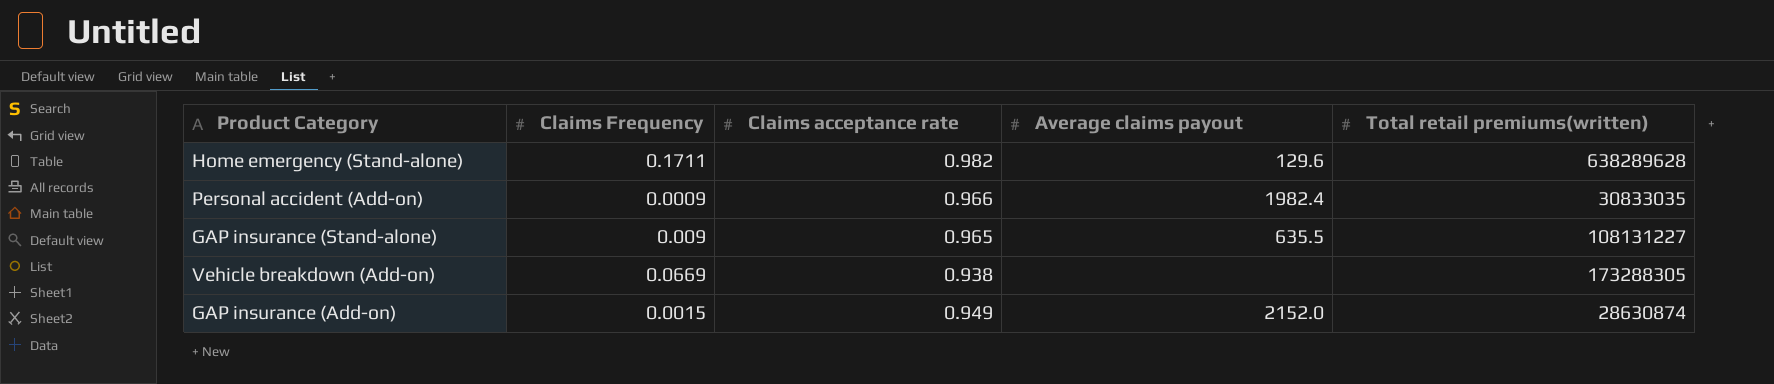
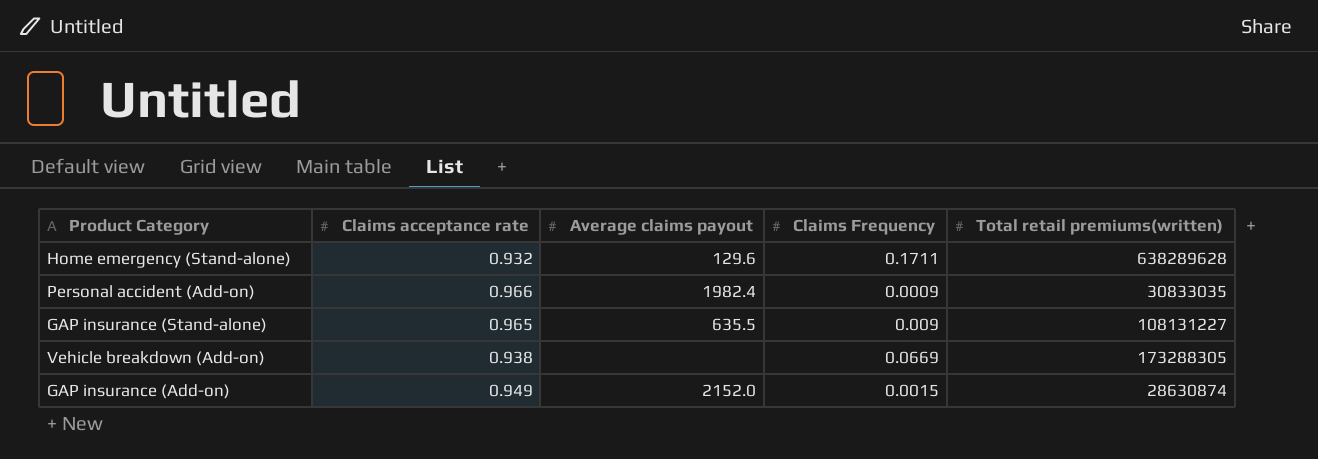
column Claims Frequency | position: 2 -> 4
Home emergency (Stand-alone) | Claims acceptance rate: 0.982 -> 0.932

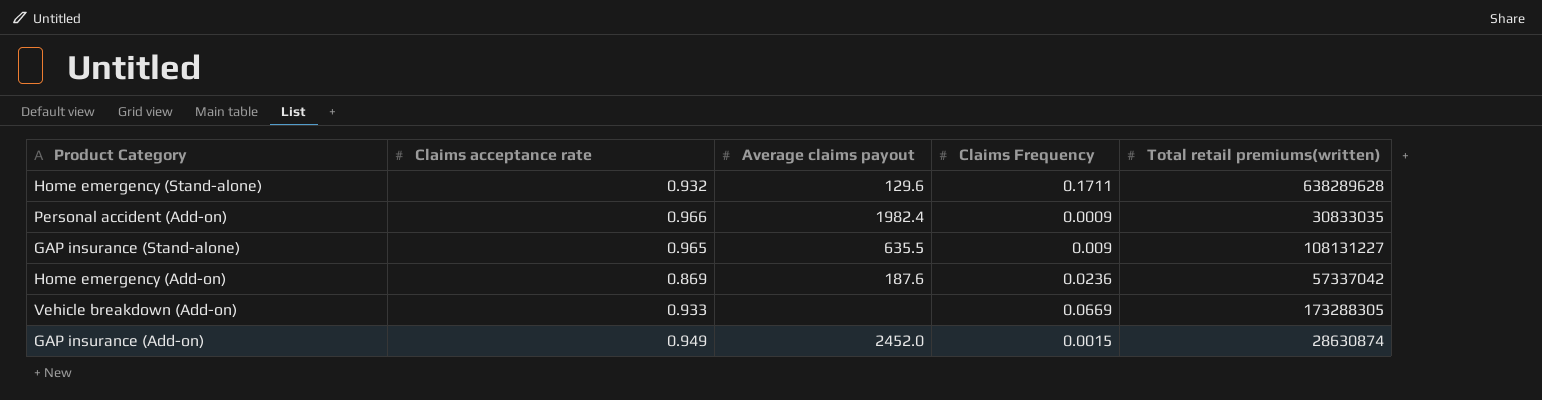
row Home emergency (Add-on): none -> 0.869 | 187.6 | 0.0236 | 57337042
Vehicle breakdown (Add-on) | Claims acceptance rate: 0.938 -> 0.933
GAP insurance (Add-on) | Average claims payout: 2152.0 -> 2452.0

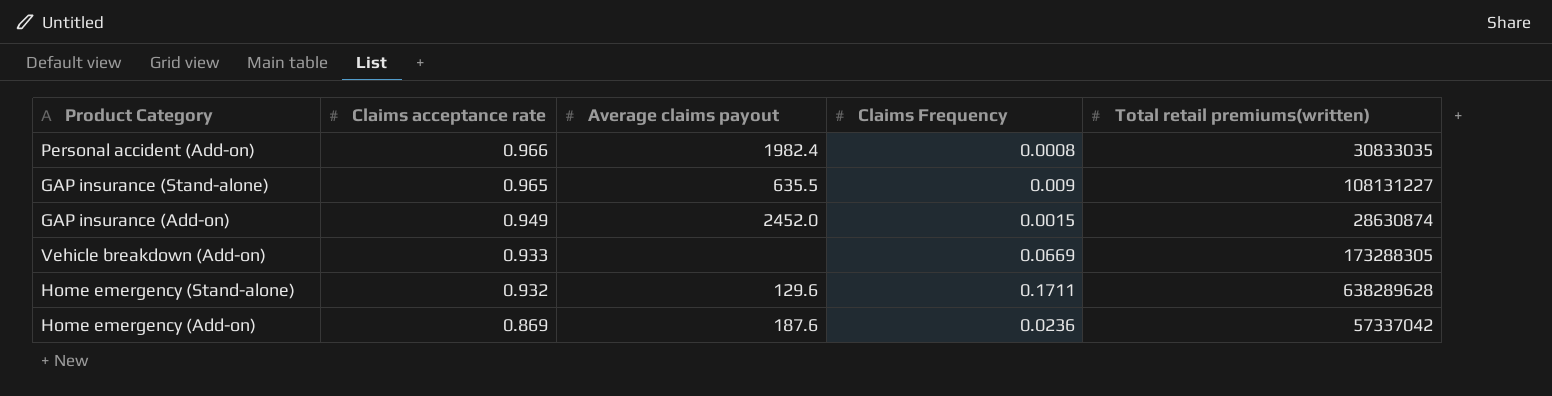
row order: none -> Claims acceptance rate descending
Personal accident (Add-on) | Claims Frequency: 0.0009 -> 0.0008

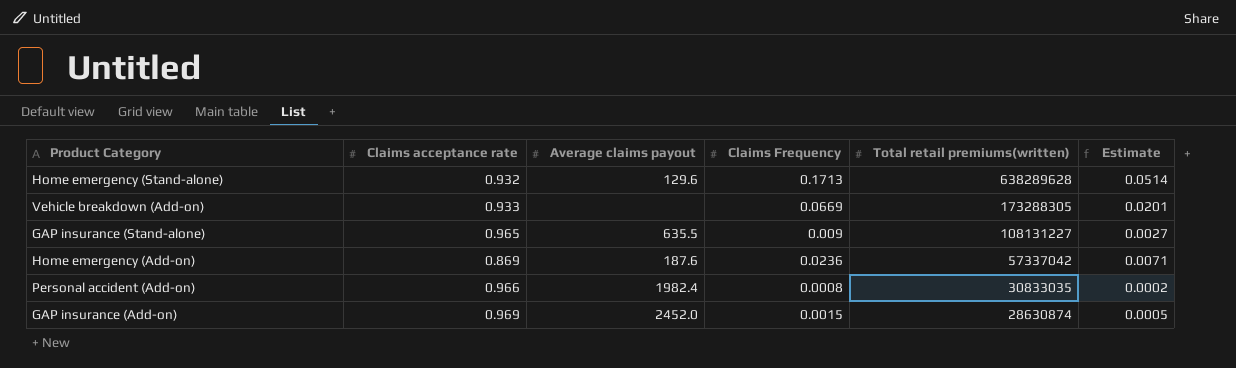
row order: Claims acceptance rate descending -> Total retail premiums(written) descending
column Estimate | formula: none -> [Claims Frequency] * 0.3
Home emergency (Stand-alone) | Claims Frequency: 0.1711 -> 0.1713
GAP insurance (Add-on) | Claims acceptance rate: 0.949 -> 0.969

